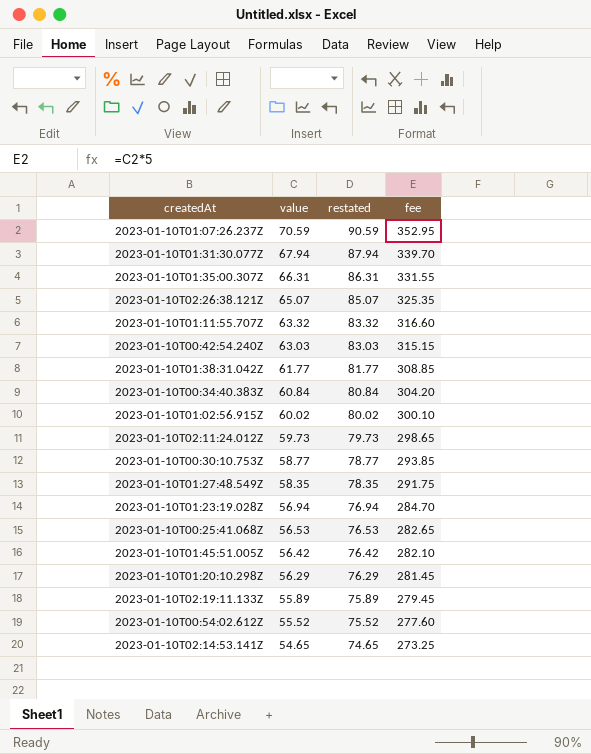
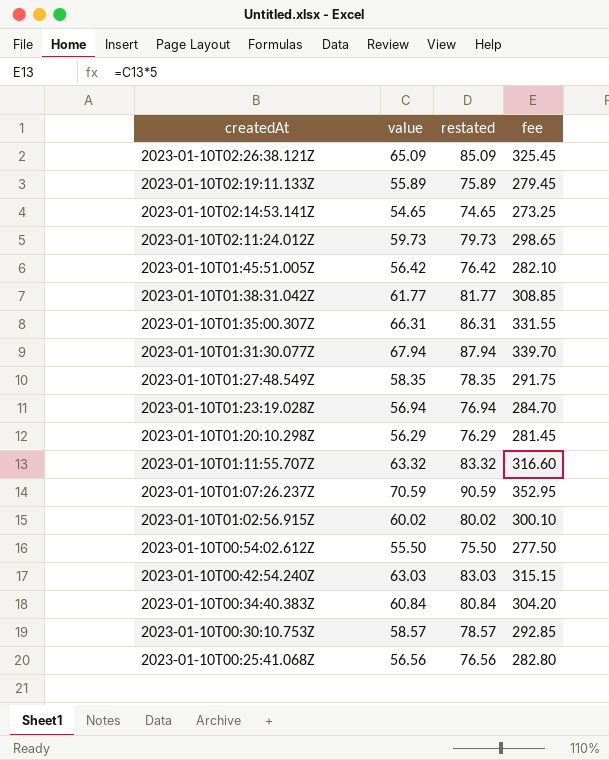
row order: value descending -> createdAt descending
2023-01-10T02:26:38.121Z | value: 65.07 -> 65.09
2023-01-10T02:26:38.121Z | restated: 85.07 -> 85.09
2023-01-10T02:26:38.121Z | fee: 325.35 -> 325.45
2023-01-10T00:54:02.612Z | value: 55.52 -> 55.50
2023-01-10T00:54:02.612Z | restated: 75.52 -> 75.50
2023-01-10T00:54:02.612Z | fee: 277.60 -> 277.50
2023-01-10T00:30:10.753Z | value: 58.77 -> 58.57
2023-01-10T00:30:10.753Z | restated: 78.77 -> 78.57
2023-01-10T00:30:10.753Z | fee: 293.85 -> 292.85
2023-01-10T00:25:41.068Z | value: 56.53 -> 56.56
2023-01-10T00:25:41.068Z | restated: 76.53 -> 76.56
2023-01-10T00:25:41.068Z | fee: 282.65 -> 282.80

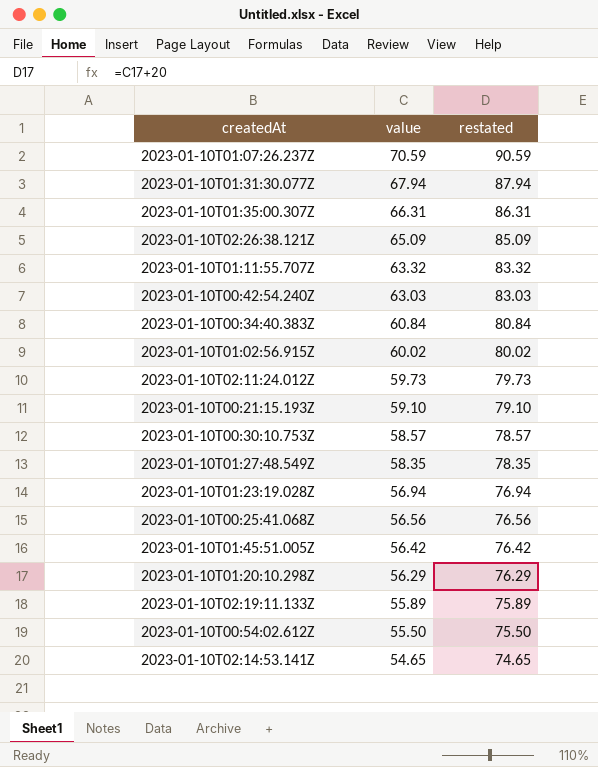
row order: createdAt descending -> value descending
column fee | formula: [value] * 5 -> none
row 2023-01-10T01:38:31.042Z: 61.77 | 81.77 | 308.85 -> none
row 2023-01-10T00:21:15.193Z: none -> 59.10 | 79.10

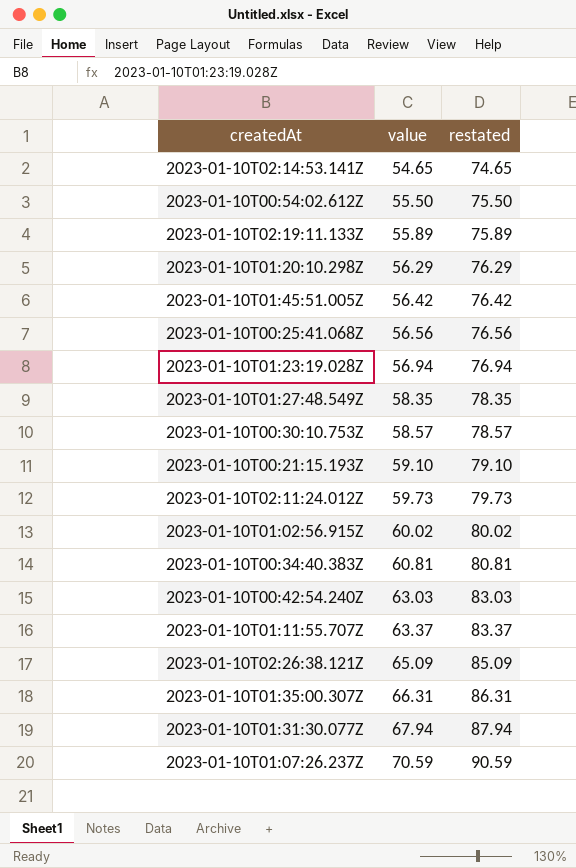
row order: value descending -> value ascending
2023-01-10T00:34:40.383Z | value: 60.84 -> 60.81
2023-01-10T00:34:40.383Z | restated: 80.84 -> 80.81
2023-01-10T01:11:55.707Z | value: 63.32 -> 63.37
2023-01-10T01:11:55.707Z | restated: 83.32 -> 83.37

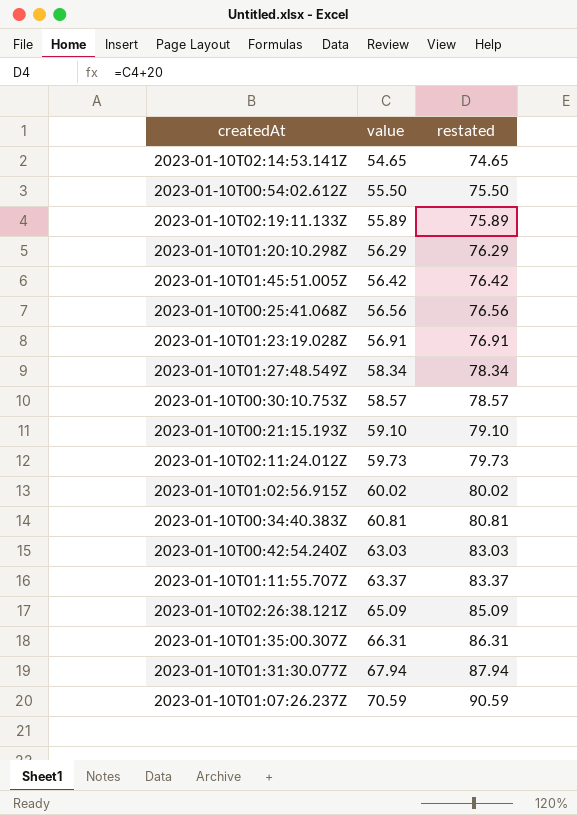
2023-01-10T01:23:19.028Z | value: 56.94 -> 56.91
2023-01-10T01:23:19.028Z | restated: 76.94 -> 76.91
2023-01-10T01:27:48.549Z | value: 58.35 -> 58.34
2023-01-10T01:27:48.549Z | restated: 78.35 -> 78.34

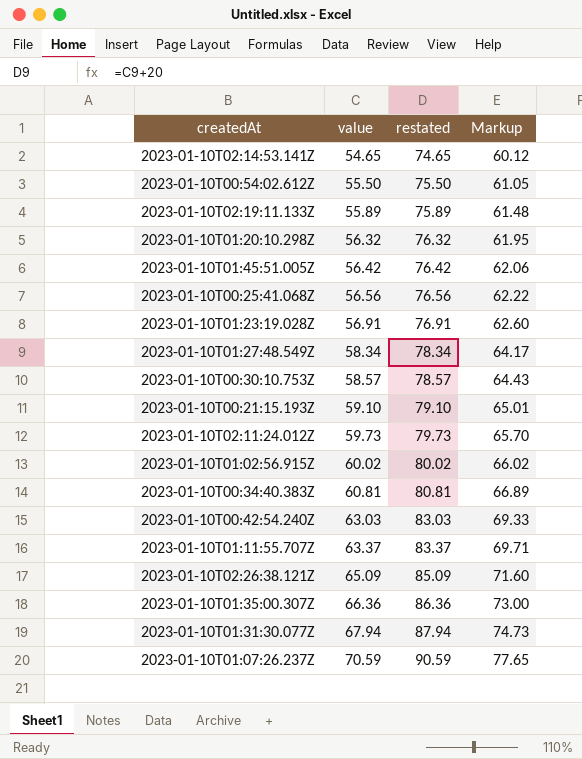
column Markup | formula: none -> [value] * 1.1
2023-01-10T01:20:10.298Z | value: 56.29 -> 56.32
2023-01-10T01:20:10.298Z | restated: 76.29 -> 76.32
2023-01-10T01:35:00.307Z | value: 66.31 -> 66.36
2023-01-10T01:35:00.307Z | restated: 86.31 -> 86.36

